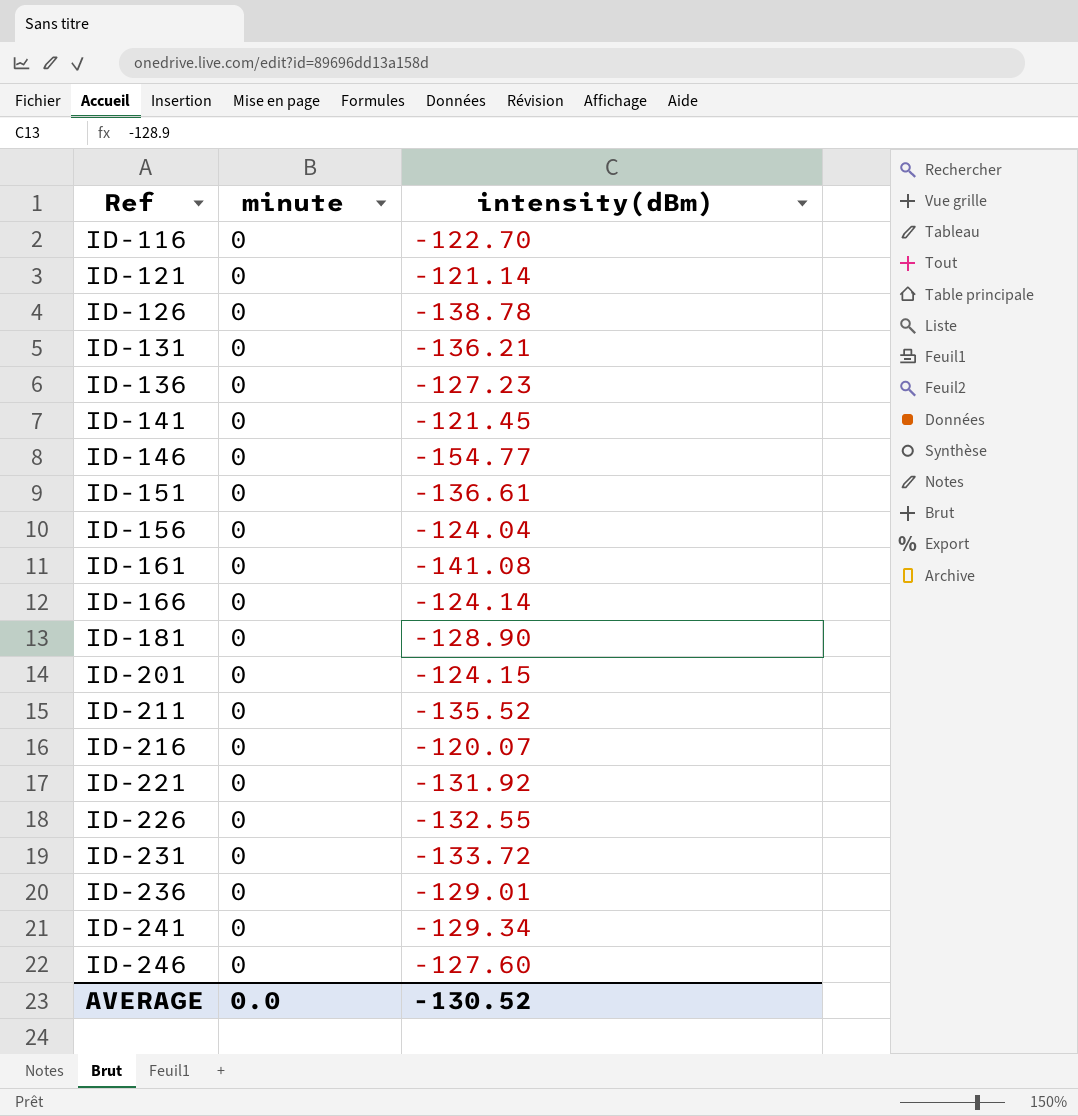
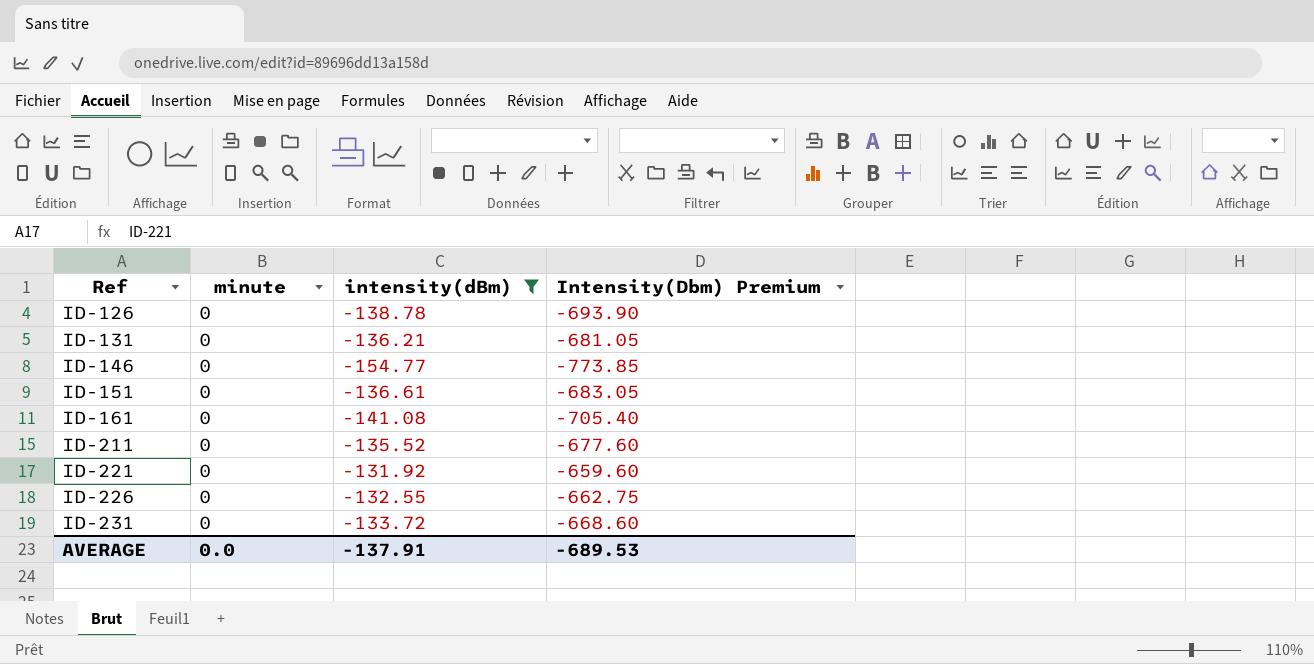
filter: none -> intensity(dBm) <= -131.92
column Intensity(Dbm) Premium | formula: none -> [intensity(dBm)] * 5
AVERAGE | intensity(dBm): -130.52 -> -137.91

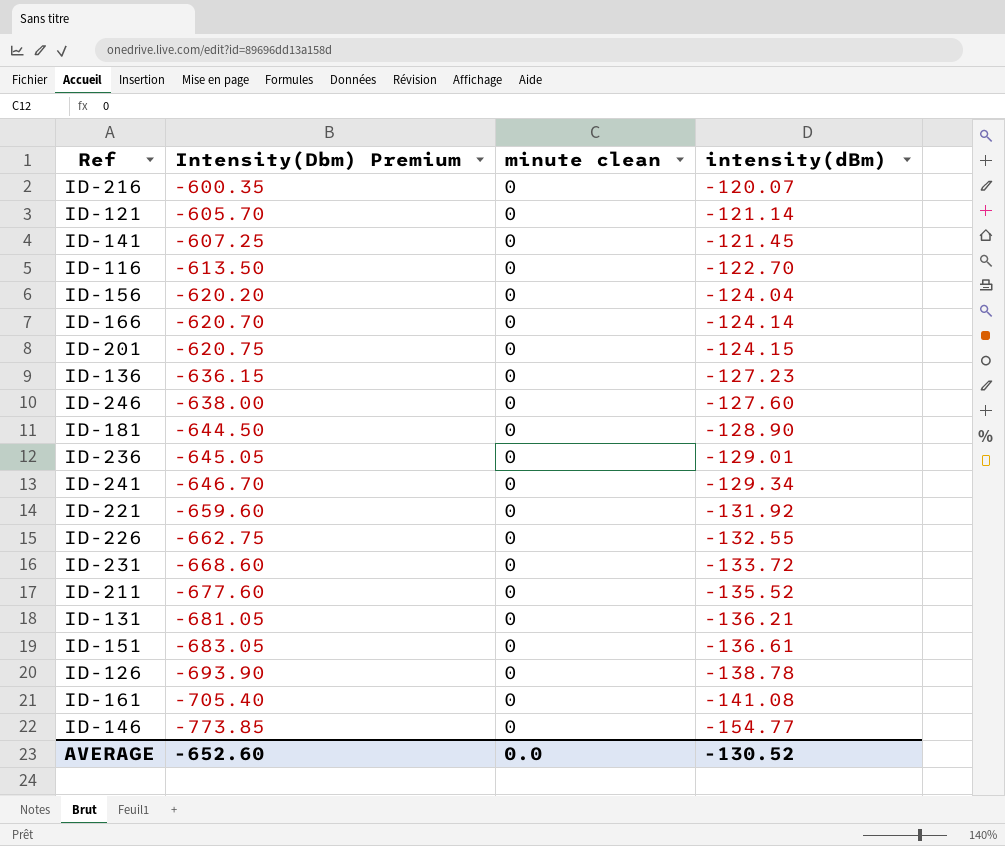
filter: intensity(dBm) <= -131.92 -> none
row order: Ref ascending -> Intensity(Dbm) Premium descending
column Intensity(Dbm) Premium | position: 4 -> 2
column name: minute -> minute clean
AVERAGE | Intensity(Dbm) Premium: -689.53 -> -652.60
AVERAGE | intensity(dBm): -137.91 -> -130.52

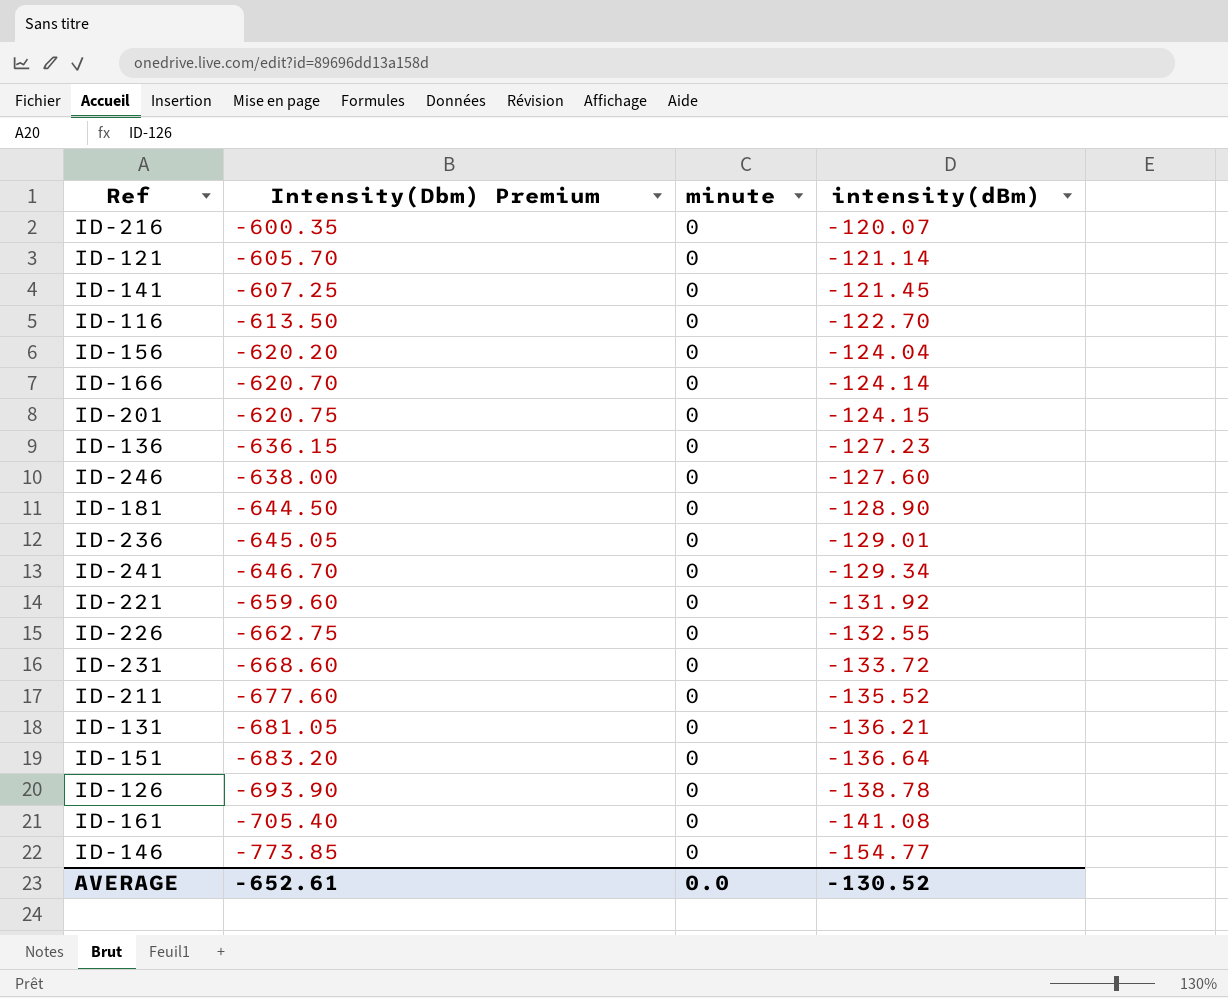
column name: minute clean -> minute
ID-151 | Intensity(Dbm) Premium: -683.05 -> -683.20
ID-151 | intensity(dBm): -136.61 -> -136.64
AVERAGE | Intensity(Dbm) Premium: -652.60 -> -652.61

